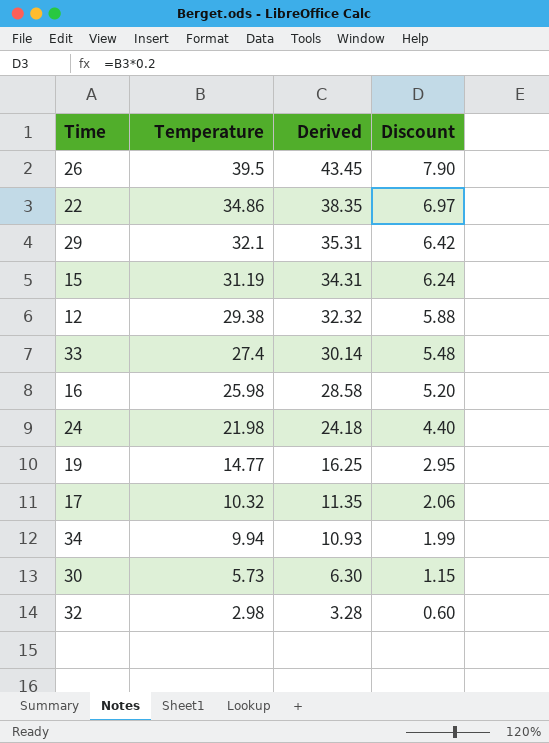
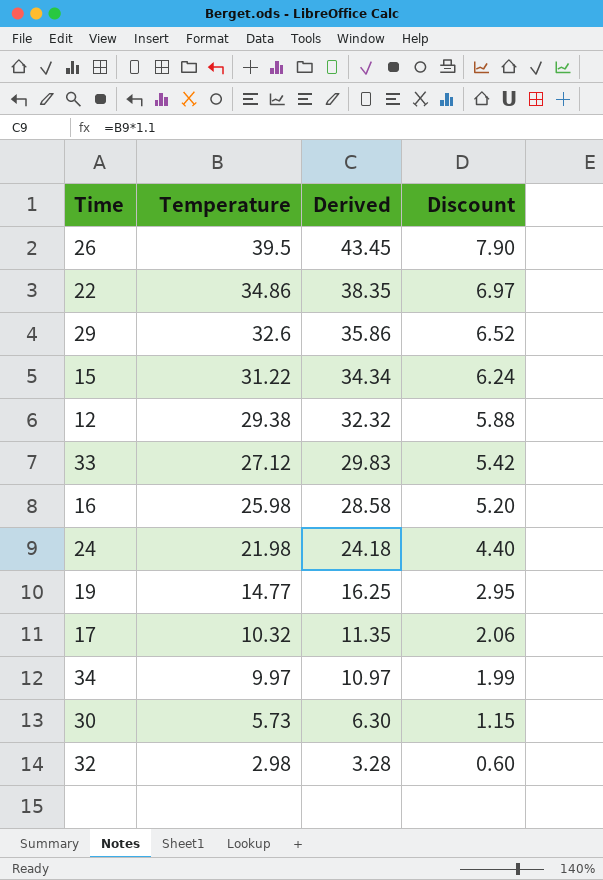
29 | Temperature: 32.1 -> 32.6
29 | Derived: 35.31 -> 35.86
29 | Discount: 6.42 -> 6.52
15 | Temperature: 31.19 -> 31.22
15 | Derived: 34.31 -> 34.34
33 | Temperature: 27.4 -> 27.12
33 | Derived: 30.14 -> 29.83
33 | Discount: 5.48 -> 5.42
34 | Temperature: 9.94 -> 9.97
34 | Derived: 10.93 -> 10.97

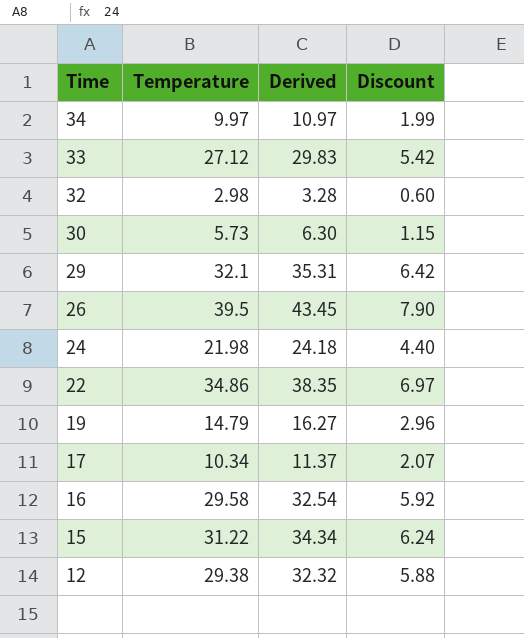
row order: Temperature descending -> Time descending
29 | Temperature: 32.6 -> 32.1
29 | Derived: 35.86 -> 35.31
29 | Discount: 6.52 -> 6.42
19 | Temperature: 14.77 -> 14.79
19 | Derived: 16.25 -> 16.27
19 | Discount: 2.95 -> 2.96
17 | Temperature: 10.32 -> 10.34
17 | Derived: 11.35 -> 11.37
17 | Discount: 2.06 -> 2.07
16 | Temperature: 25.98 -> 29.58
16 | Derived: 28.58 -> 32.54
16 | Discount: 5.20 -> 5.92

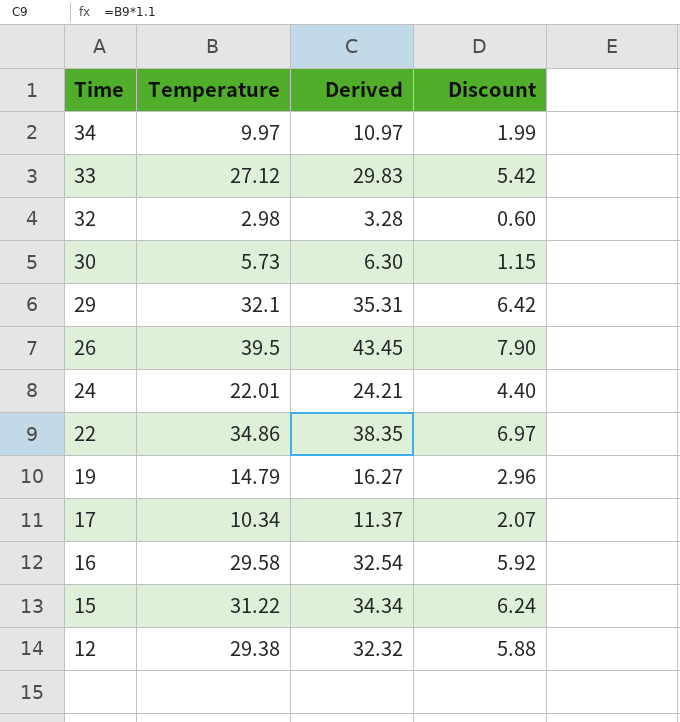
24 | Temperature: 21.98 -> 22.01
24 | Derived: 24.18 -> 24.21

